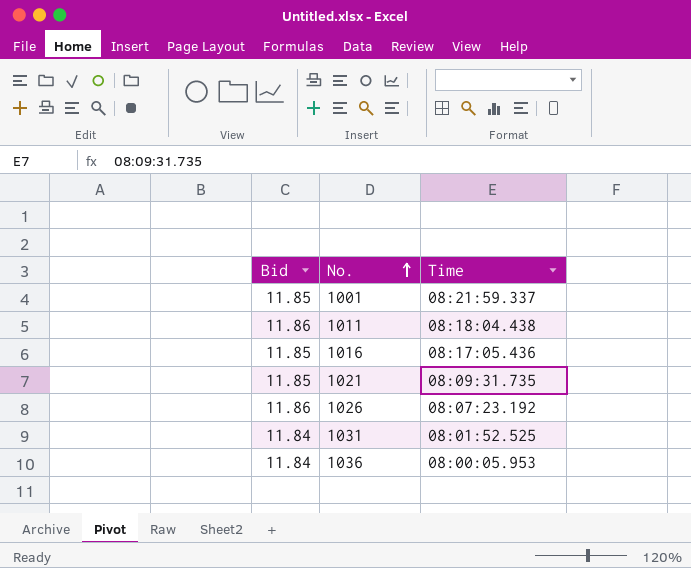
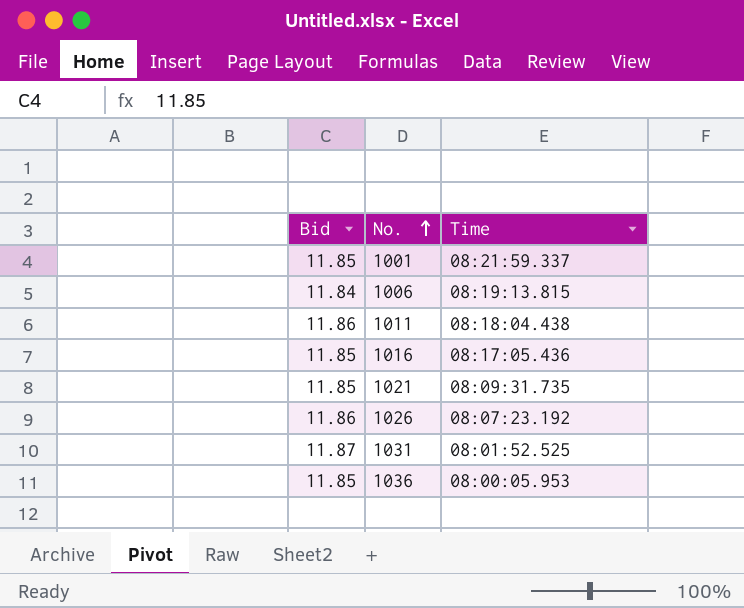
row 1006: none -> 11.84 | 08:19:13.815
1031 | Bid: 11.84 -> 11.87
1036 | Bid: 11.84 -> 11.85

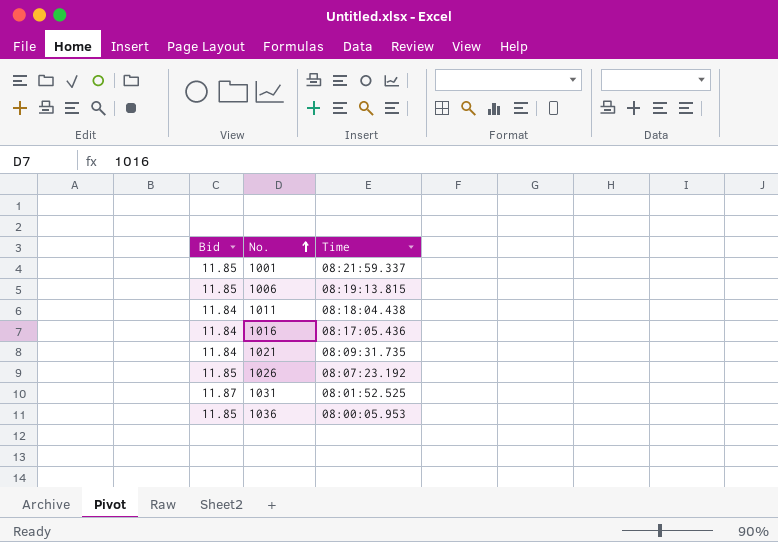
1006 | Bid: 11.84 -> 11.85
1011 | Bid: 11.86 -> 11.84
1016 | Bid: 11.85 -> 11.84
1021 | Bid: 11.85 -> 11.84
1026 | Bid: 11.86 -> 11.85

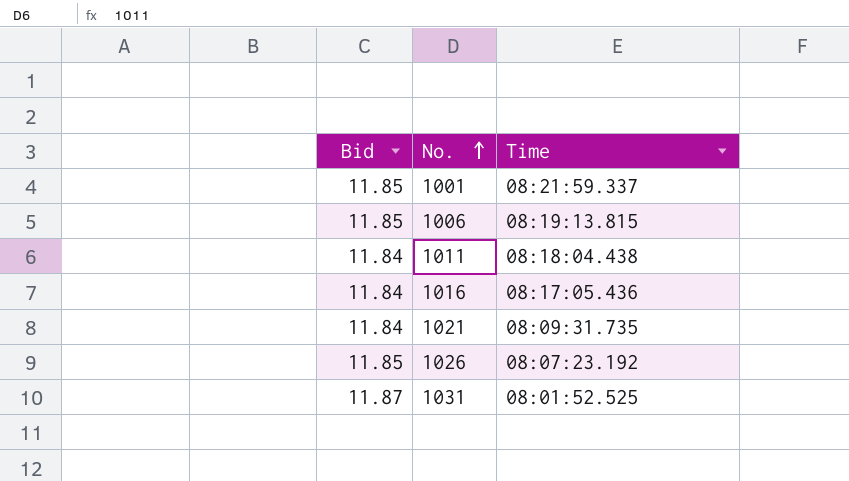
row 1036: 11.85 | 08:00:05.953 -> none

